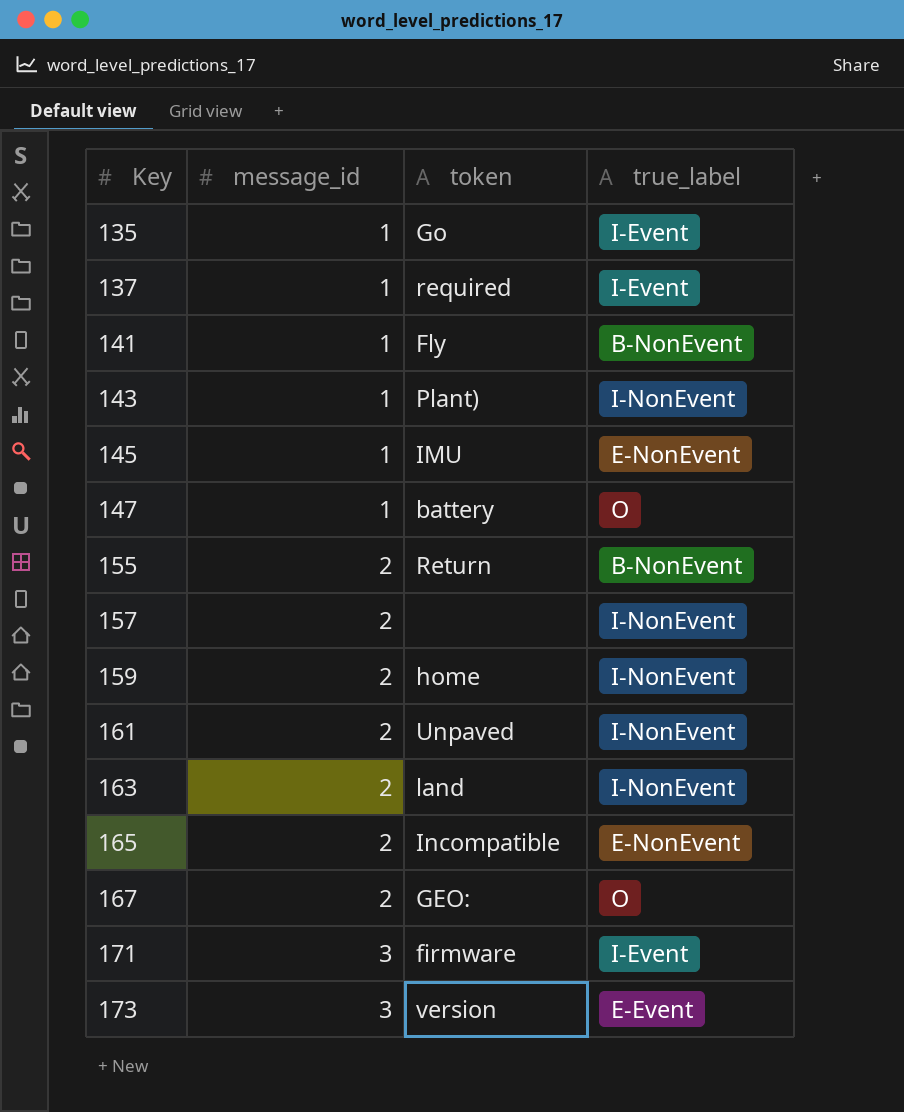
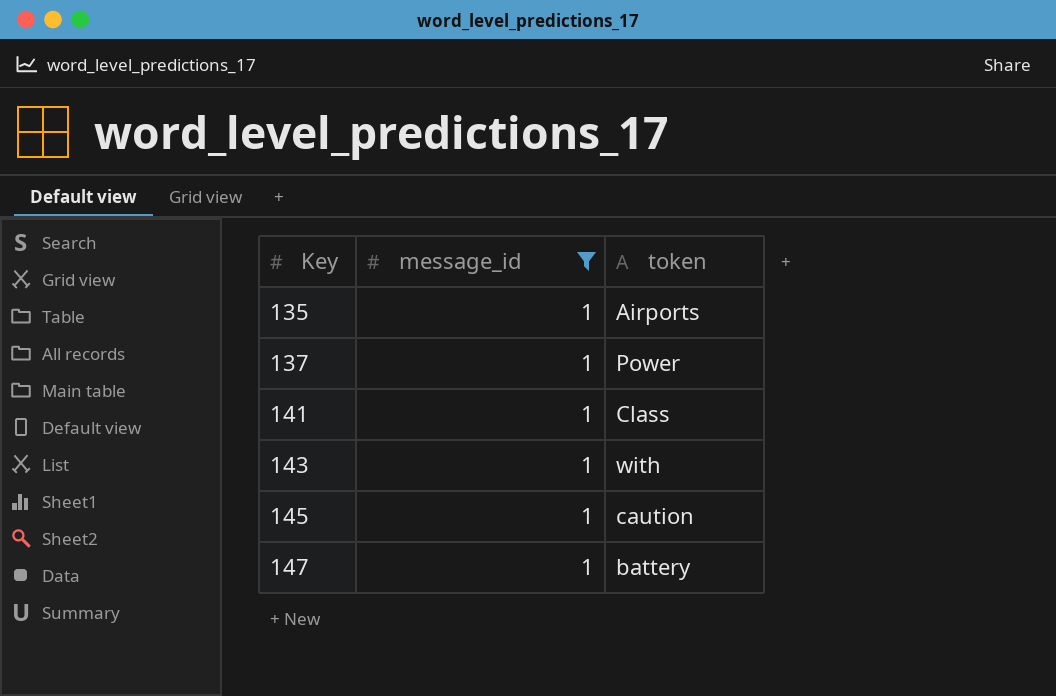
filter: none -> message_id = 1
column true_label | position: 4 -> none
135 | token: Go -> Airports
137 | token: required -> Power
141 | token: Fly -> Class
143 | token: Plant) -> with
145 | token: IMU -> caution

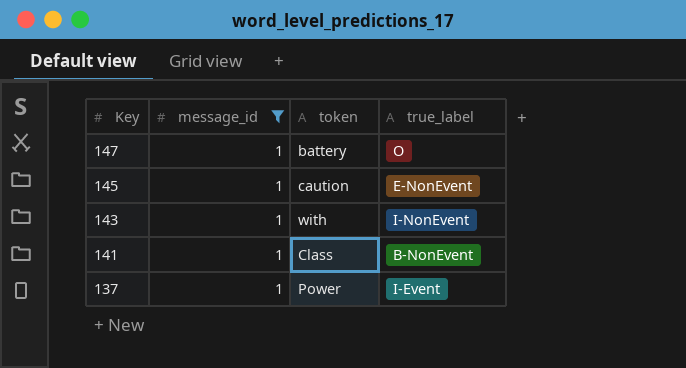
row order: Key ascending -> Key descending
column true_label | position: none -> 4
row 135: 1 | Airports -> none

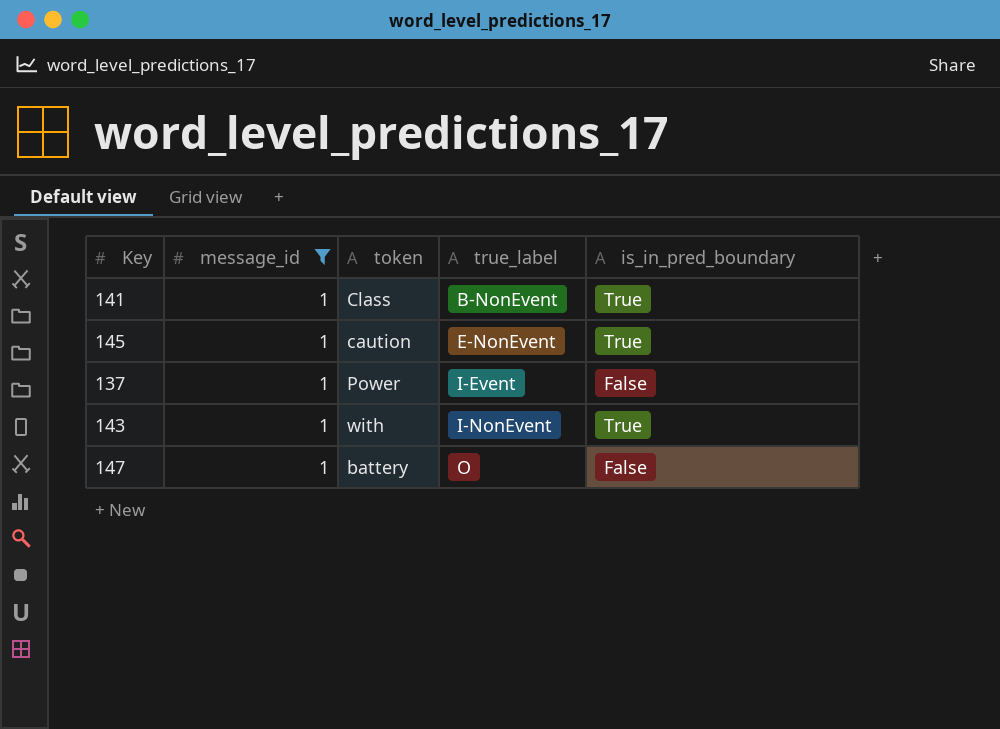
row order: Key descending -> true_label ascending
column is_in_pred_boundary | position: none -> 5

